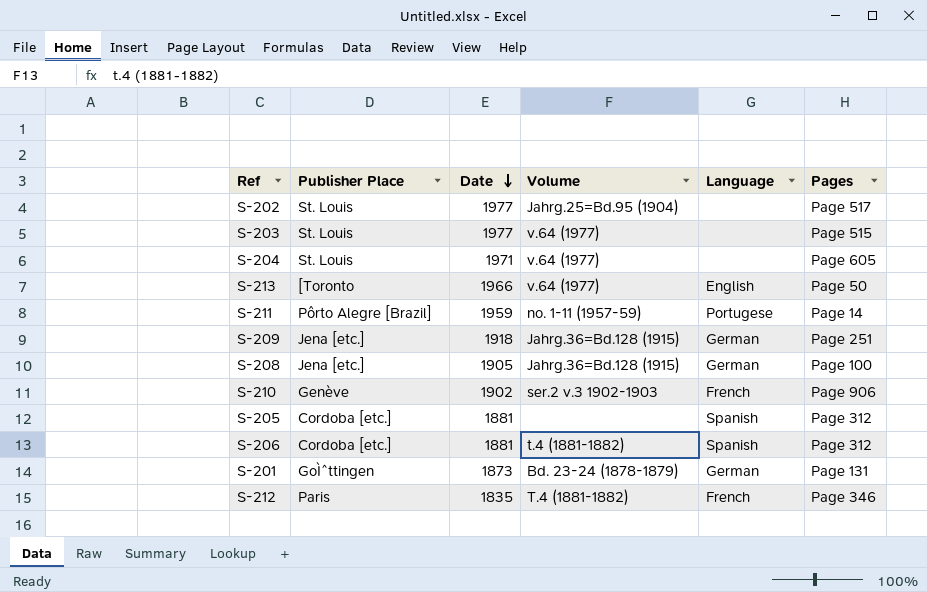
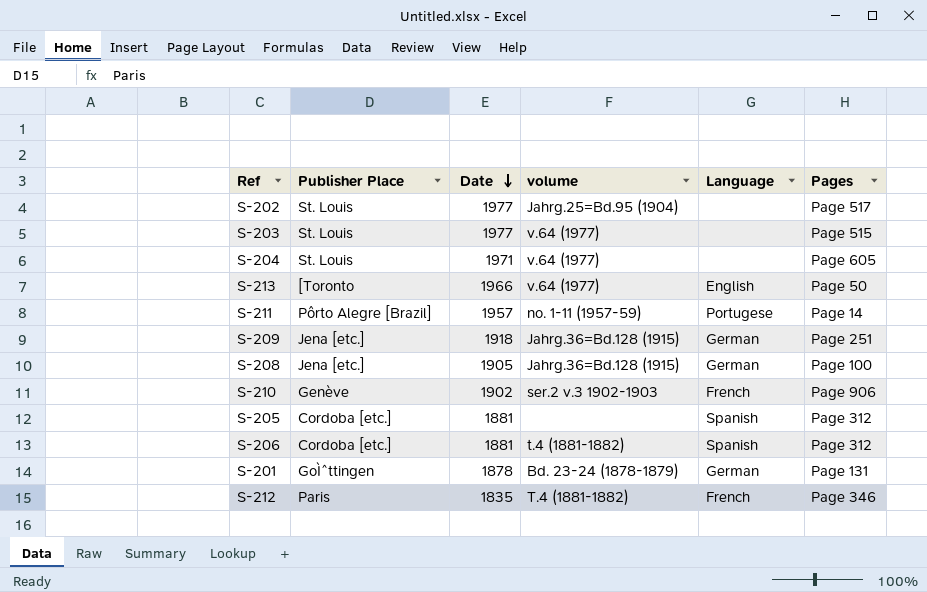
column name: Volume -> volume
S-211 | Date: 1959 -> 1957
S-201 | Date: 1873 -> 1878

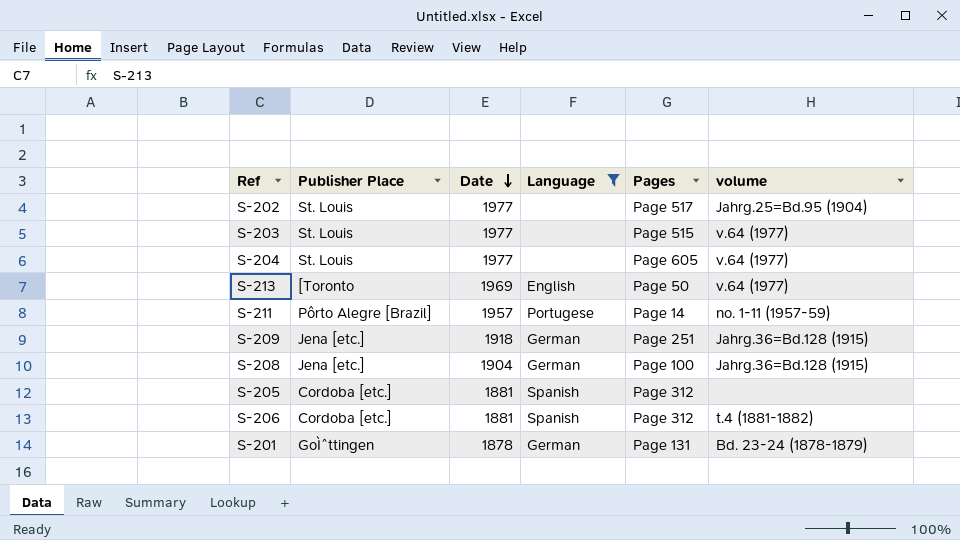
filter: none -> Language != French
column volume | position: 4 -> 6
S-204 | Date: 1971 -> 1977
S-213 | Date: 1966 -> 1969
S-208 | Date: 1905 -> 1904

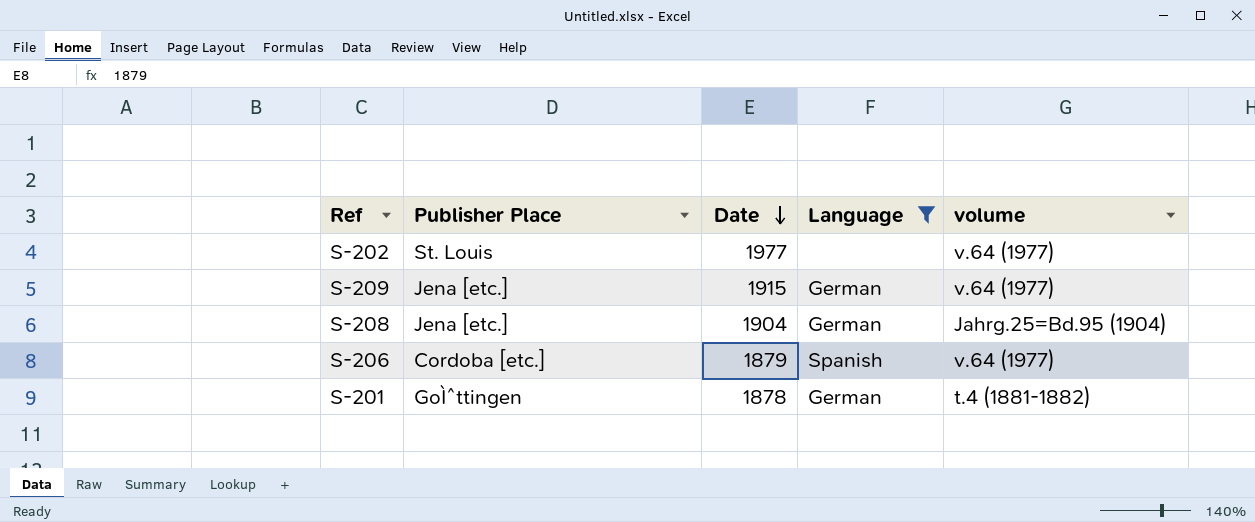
column Pages | position: 5 -> none
row S-203: St. Louis | 1977 | none | Page 515 | v.64 (1977) -> none
row S-204: St. Louis | 1977 | none | Page 605 | v.64 (1977) -> none
row S-213: [Toronto | 1969 | English | Page 50 | v.64 (1977) -> none
row S-211: Pôrto Alegre [Brazil] | 1957 | Portugese | Page 14 | no. 1-11 (1957-59) -> none
row S-205: Cordoba [etc.] | 1881 | Spanish | Page 312 | none -> none
S-202 | volume: Jahrg.25=Bd.95 (1904) -> v.64 (1977)
S-209 | Date: 1918 -> 1915
S-209 | volume: Jahrg.36=Bd.128 (1915) -> v.64 (1977)
S-208 | volume: Jahrg.36=Bd.128 (1915) -> Jahrg.25=Bd.95 (1904)
S-206 | Date: 1881 -> 1879
S-206 | volume: t.4 (1881-1882) -> v.64 (1977)
S-201 | volume: Bd. 23-24 (1878-1879) -> t.4 (1881-1882)

